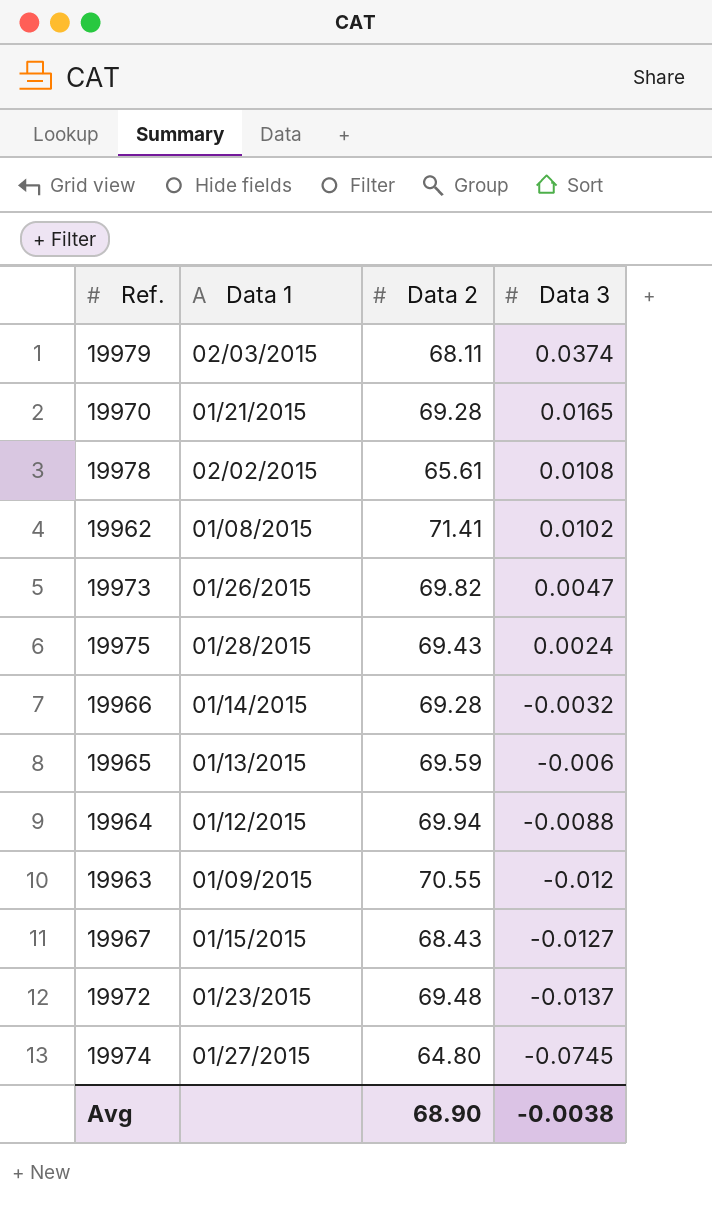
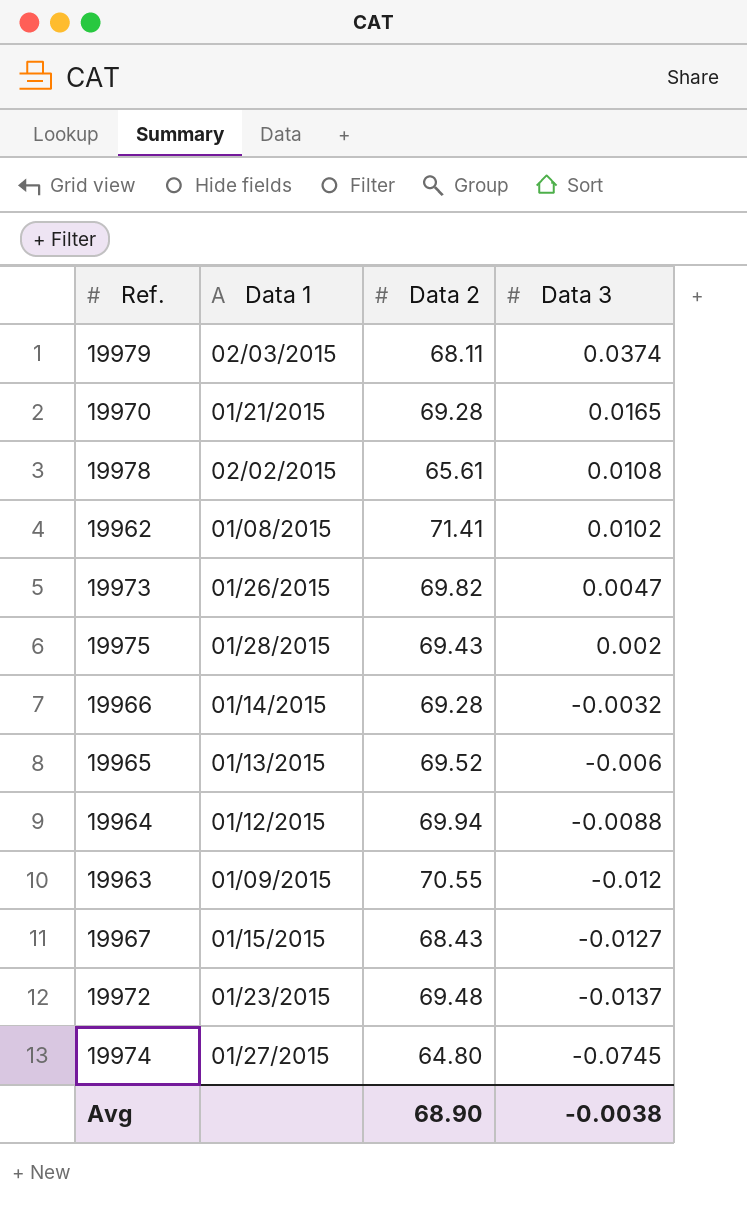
19975 | Data 3: 0.0024 -> 0.002
19965 | Data 2: 69.59 -> 69.52

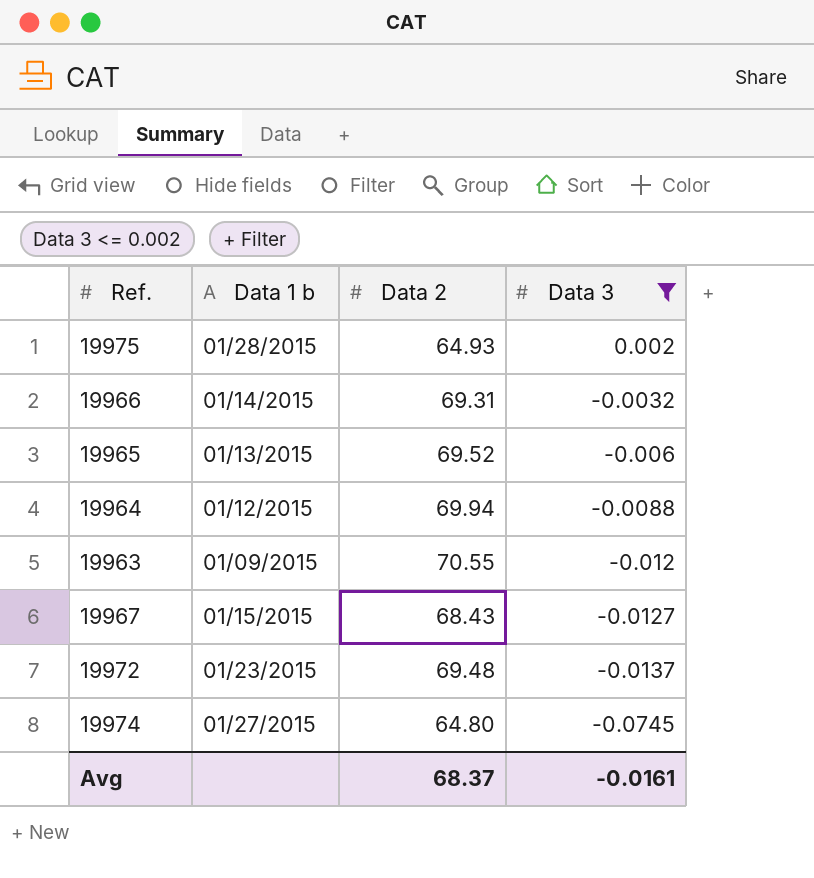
filter: none -> Data 3 <= 0.002
column name: Data 1 -> Data 1 b
19975 | Data 2: 69.43 -> 64.93
19966 | Data 2: 69.28 -> 69.31
Avg | Data 2: 68.90 -> 68.37
Avg | Data 3: -0.0038 -> -0.0161

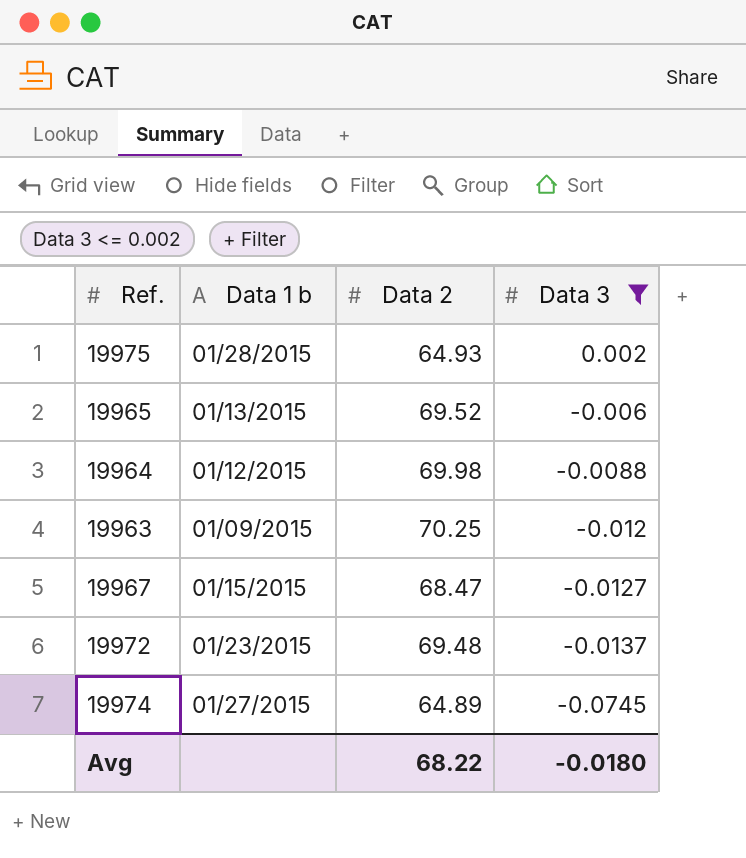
row 19966: 01/14/2015 | 69.31 | -0.0032 -> none
19964 | Data 2: 69.94 -> 69.98
19963 | Data 2: 70.55 -> 70.25
19967 | Data 2: 68.43 -> 68.47
19974 | Data 2: 64.80 -> 64.89
Avg | Data 2: 68.37 -> 68.22
Avg | Data 3: -0.0161 -> -0.0180

